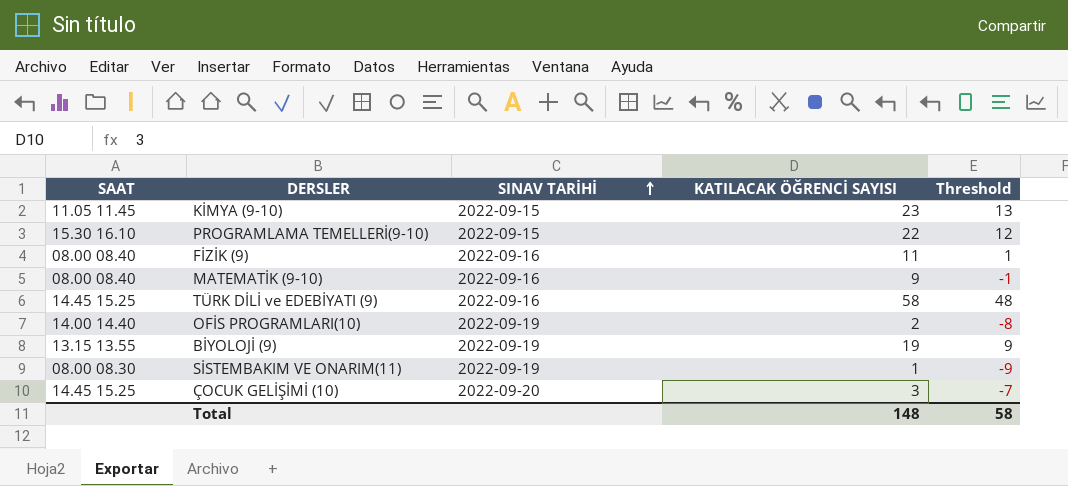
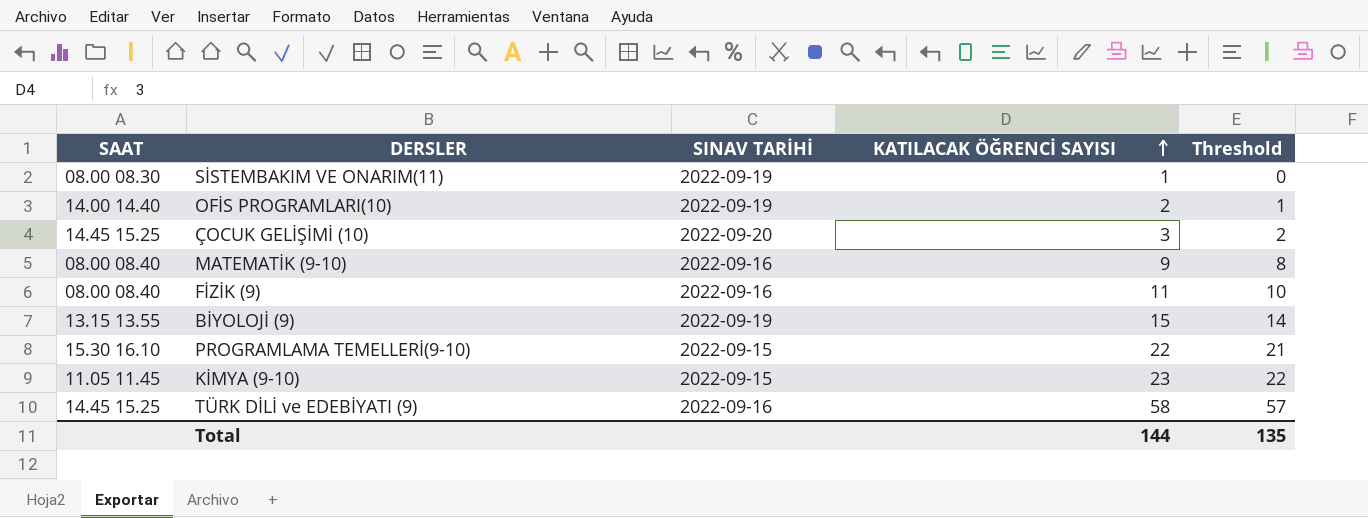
row order: SINAV TARİHİ ascending -> KATILACAK ÖĞRENCİ SAYISI ascending
column Threshold | formula: [KATILACAK ÖĞRENCİ SAYISI] - 10 -> [KATILACAK ÖĞRENCİ SAYISI] - 1
BİYOLOJİ (9) | KATILACAK ÖĞRENCİ SAYISI: 19 -> 15
Total | KATILACAK ÖĞRENCİ SAYISI: 148 -> 144
Total | Threshold: 58 -> 135

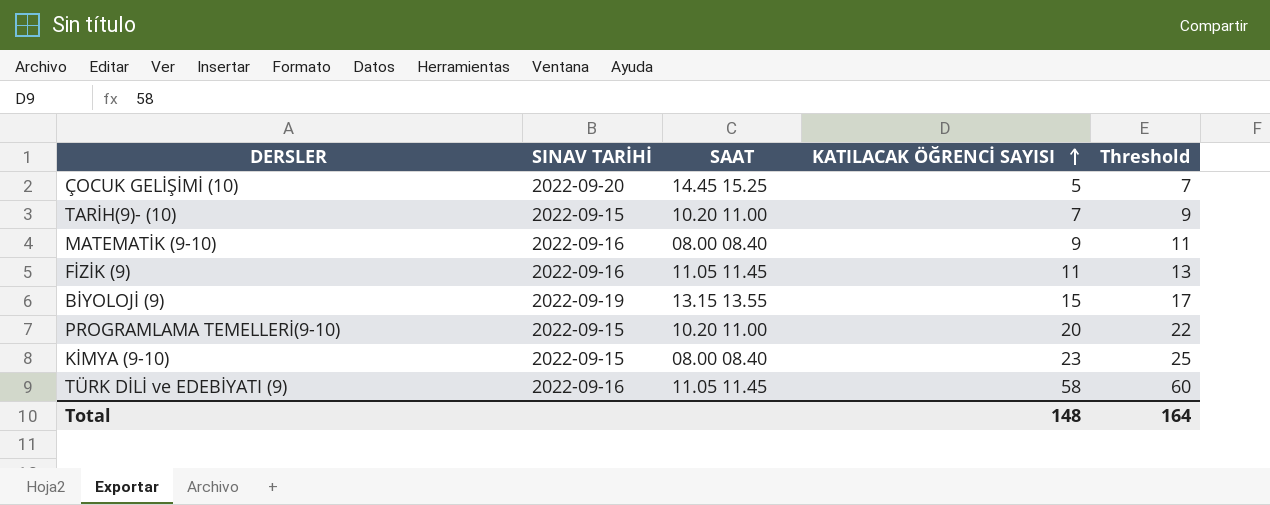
column SAAT | position: 1 -> 3
column Threshold | formula: [KATILACAK ÖĞRENCİ SAYISI] - 1 -> [KATILACAK ÖĞRENCİ SAYISI] + 2
row SİSTEMBAKIM VE ONARIM(11): 08.00 08.30 | 2022-09-19 | 1 | 0 -> none
row OFİS PROGRAMLARI(10): 14.00 14.40 | 2022-09-19 | 2 | 1 -> none
ÇOCUK GELİŞİMİ (10) | KATILACAK ÖĞRENCİ SAYISI: 3 -> 5
row TARİH(9)- (10): none -> 2022-09-15 | 10.20 11.00 | 7 | 9
FİZİK (9) | SAAT: 08.00 08.40 -> 11.05 11.45
PROGRAMLAMA TEMELLERİ(9-10) | SAAT: 15.30 16.10 -> 10.20 11.00
PROGRAMLAMA TEMELLERİ(9-10) | KATILACAK ÖĞRENCİ SAYISI: 22 -> 20
KİMYA (9-10) | SAAT: 11.05 11.45 -> 08.00 08.40
TÜRK DİLİ ve EDEBİYATI (9) | SAAT: 14.45 15.25 -> 11.05 11.45
Total | KATILACAK ÖĞRENCİ SAYISI: 144 -> 148
Total | Threshold: 135 -> 164

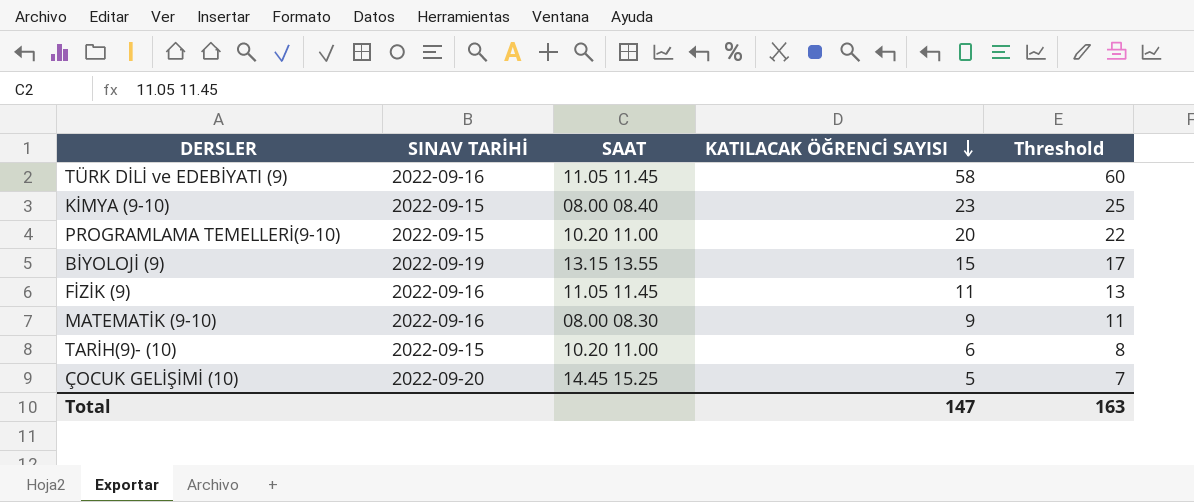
row order: KATILACAK ÖĞRENCİ SAYISI ascending -> KATILACAK ÖĞRENCİ SAYISI descending
MATEMATİK (9-10) | SAAT: 08.00 08.40 -> 08.00 08.30
TARİH(9)- (10) | KATILACAK ÖĞRENCİ SAYISI: 7 -> 6
TARİH(9)- (10) | Threshold: 9 -> 8
Total | KATILACAK ÖĞRENCİ SAYISI: 148 -> 147
Total | Threshold: 164 -> 163

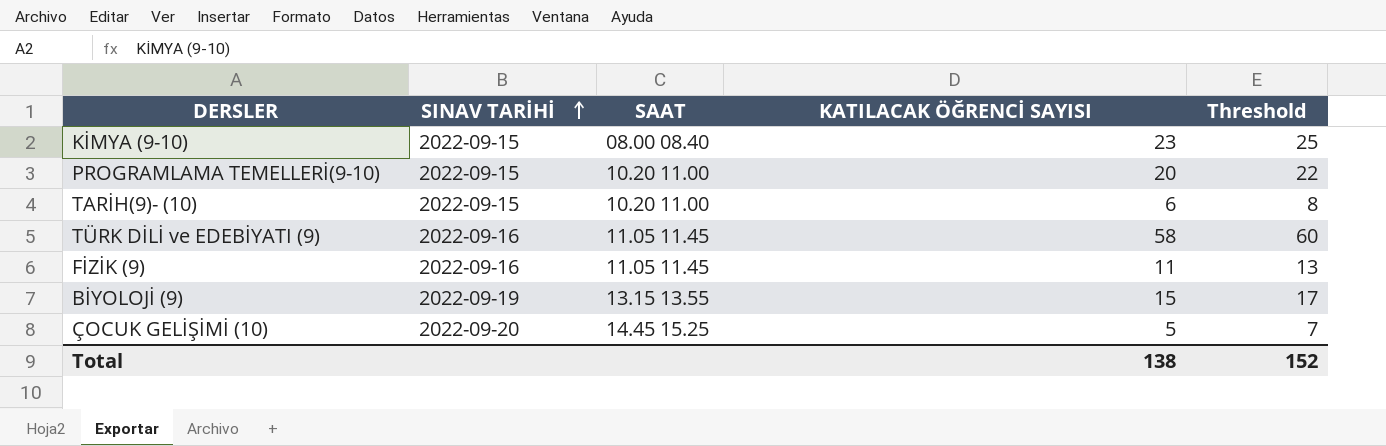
row order: KATILACAK ÖĞRENCİ SAYISI descending -> SINAV TARİHİ ascending
row MATEMATİK (9-10): 2022-09-16 | 08.00 08.30 | 9 | 11 -> none
Total | KATILACAK ÖĞRENCİ SAYISI: 147 -> 138
Total | Threshold: 163 -> 152

